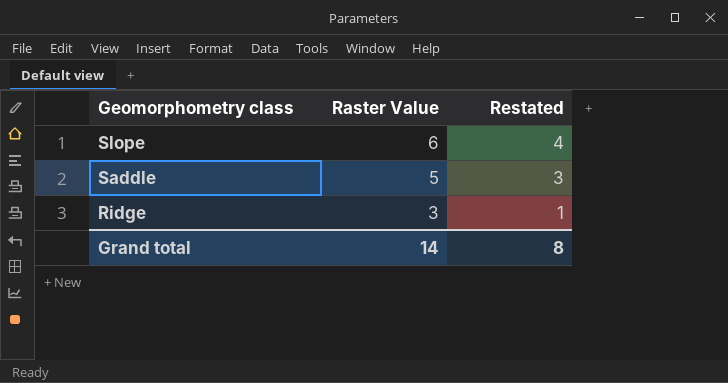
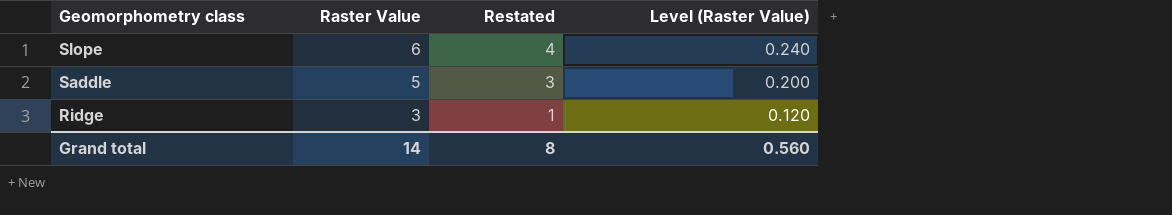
column Level (Raster Value) | formula: none -> [Raster Value] * 0.04

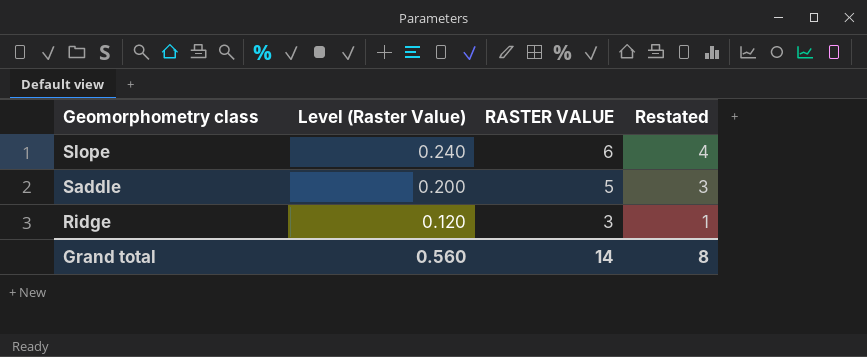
column Level (Raster Value) | position: 4 -> 2
column name: Raster Value -> RASTER VALUE

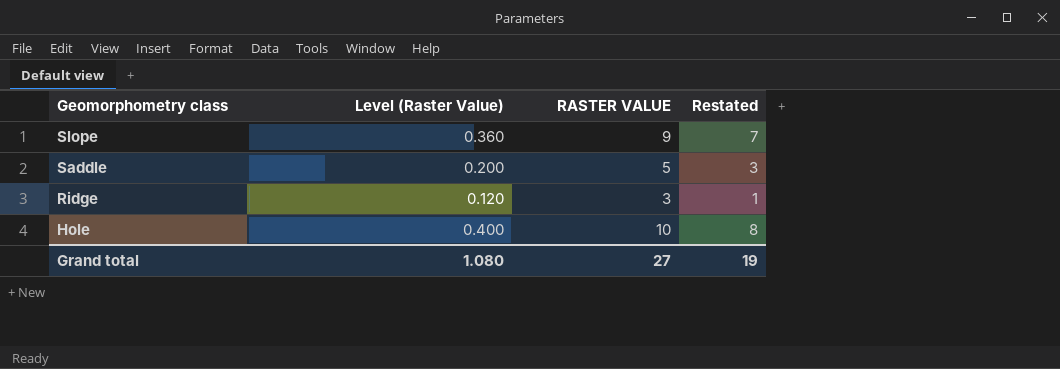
Slope | Level (Raster Value): 0.240 -> 0.360
Slope | RASTER VALUE: 6 -> 9
Slope | Restated: 4 -> 7
row Hole: none -> 0.400 | 10 | 8
Grand total | Level (Raster Value): 0.560 -> 1.080
Grand total | RASTER VALUE: 14 -> 27
Grand total | Restated: 8 -> 19

